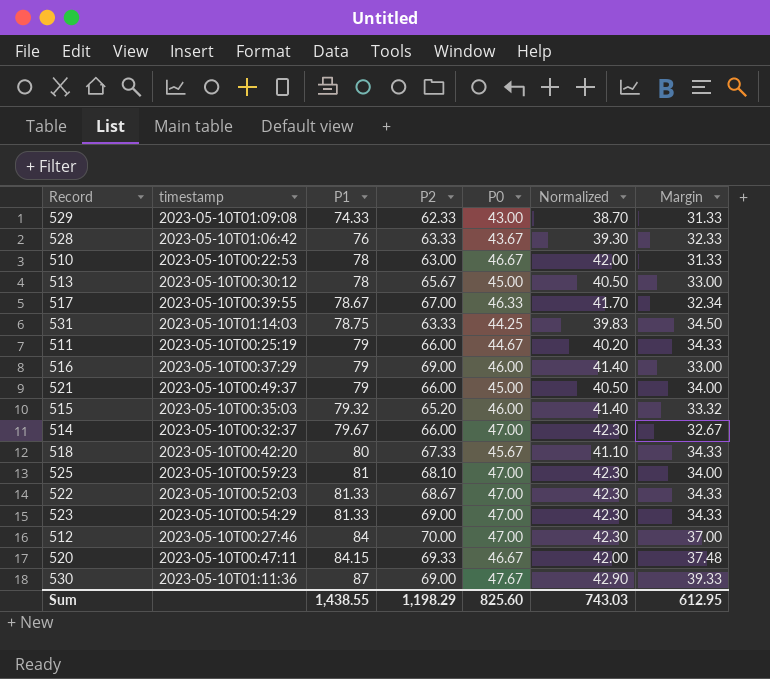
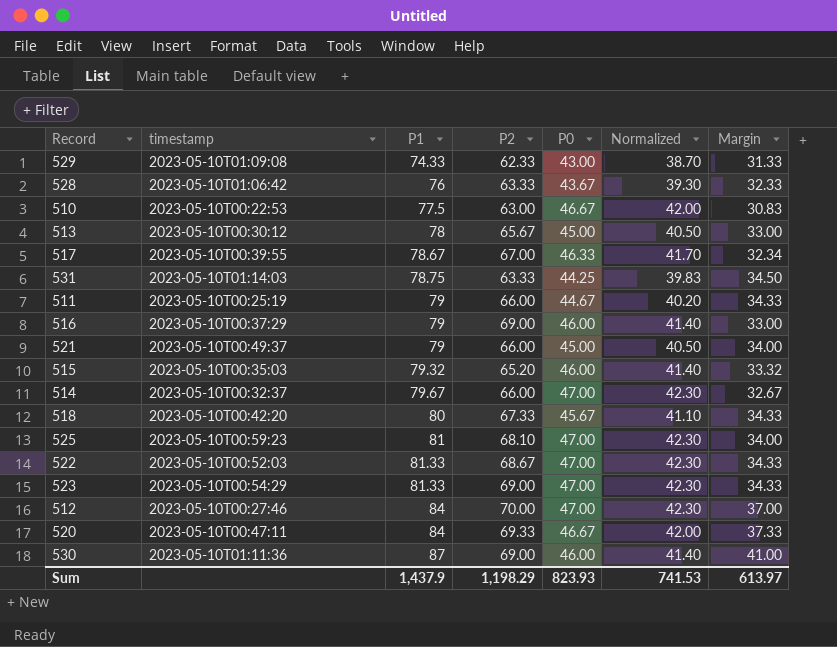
510 | P1: 78 -> 77.5
510 | Margin: 31.33 -> 30.83
520 | P1: 84.15 -> 84
520 | Margin: 37.48 -> 37.33
530 | P0: 47.67 -> 46.00
530 | Normalized: 42.90 -> 41.40
530 | Margin: 39.33 -> 41.00
Sum | P1: 1,438.55 -> 1,437.9
Sum | P0: 825.60 -> 823.93
Sum | Normalized: 743.03 -> 741.53
Sum | Margin: 612.95 -> 613.97

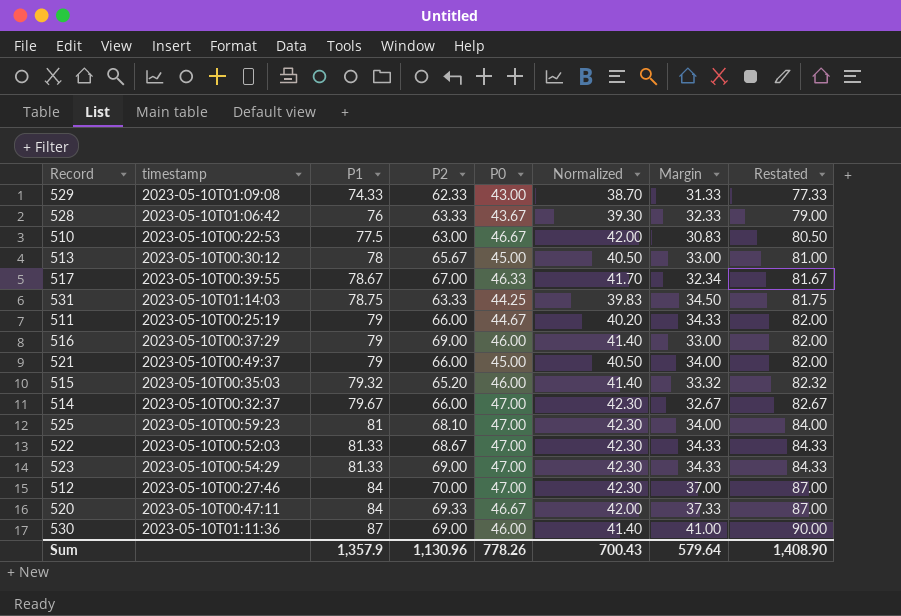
column Restated | formula: none -> [P1] + 3
row 518: 2023-05-10T00:42:20 | 80 | 67.33 | 45.67 | 41.10 | 34.33 -> none
Sum | P1: 1,437.9 -> 1,357.9
Sum | P2: 1,198.29 -> 1,130.96
Sum | P0: 823.93 -> 778.26
Sum | Normalized: 741.53 -> 700.43
Sum | Margin: 613.97 -> 579.64

